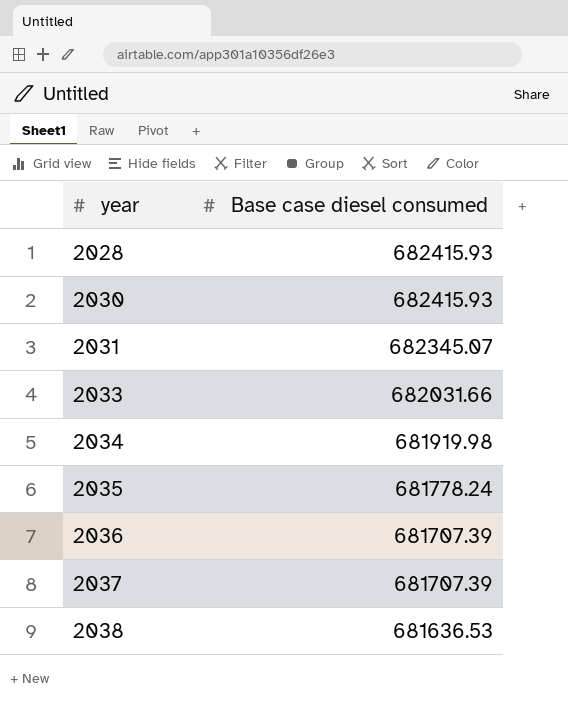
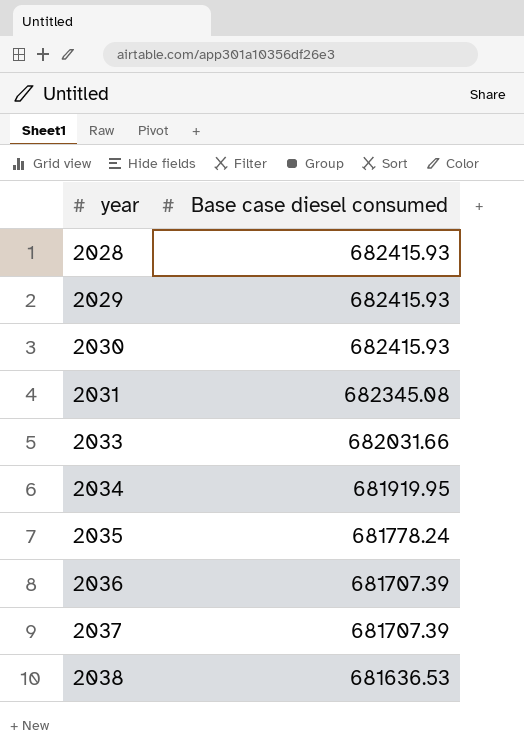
row 2029: none -> 682415.93
2031 | Base case diesel consumed: 682345.07 -> 682345.08
2034 | Base case diesel consumed: 681919.98 -> 681919.95

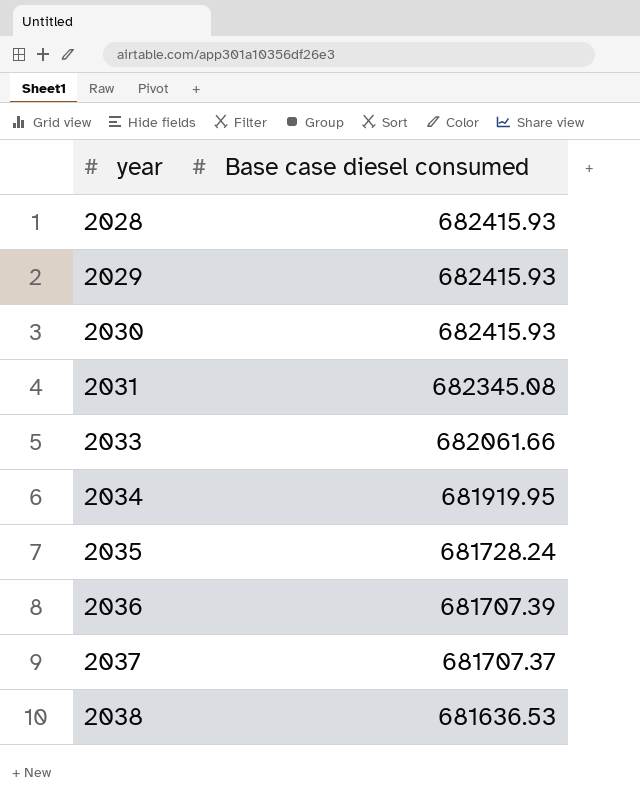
2033 | Base case diesel consumed: 682031.66 -> 682061.66
2035 | Base case diesel consumed: 681778.24 -> 681728.24
2037 | Base case diesel consumed: 681707.39 -> 681707.37

